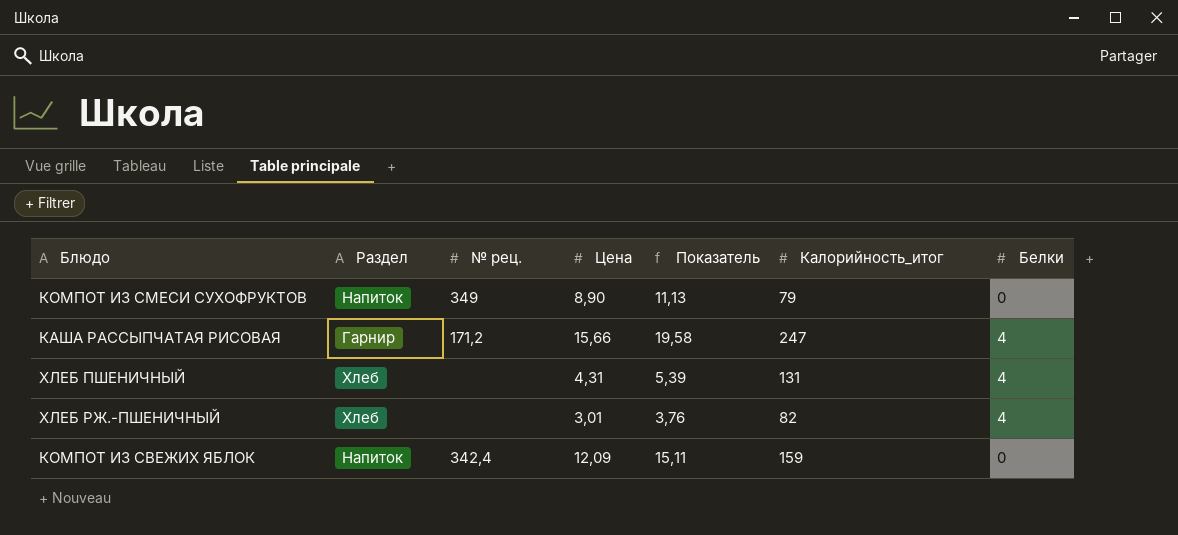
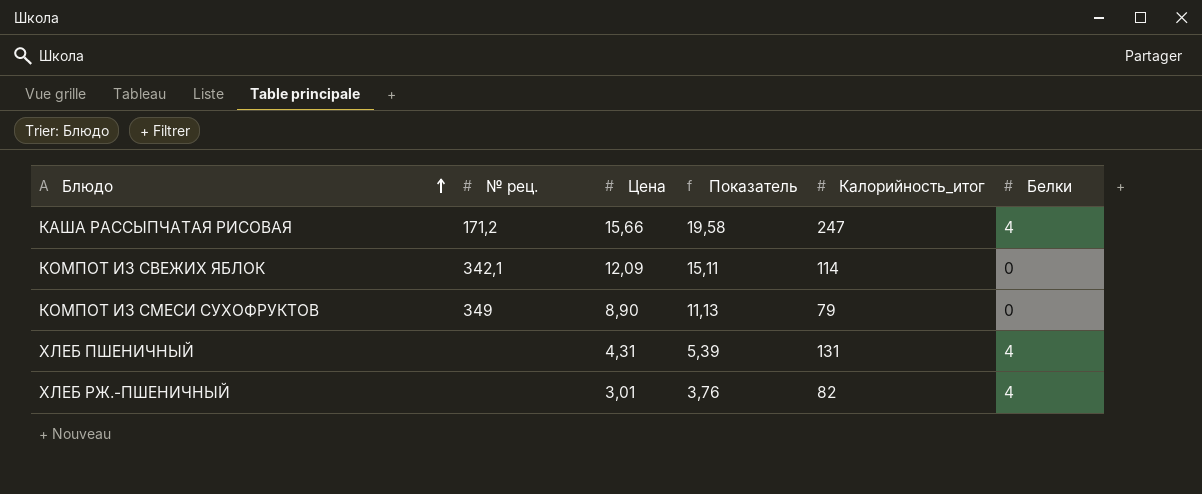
row order: none -> Блюдо ascending
column Раздел | position: 2 -> none
КОМПОТ ИЗ СВЕЖИХ ЯБЛОК | № рец.: 342,4 -> 342,1
КОМПОТ ИЗ СВЕЖИХ ЯБЛОК | Калорийность_итог: 159 -> 114

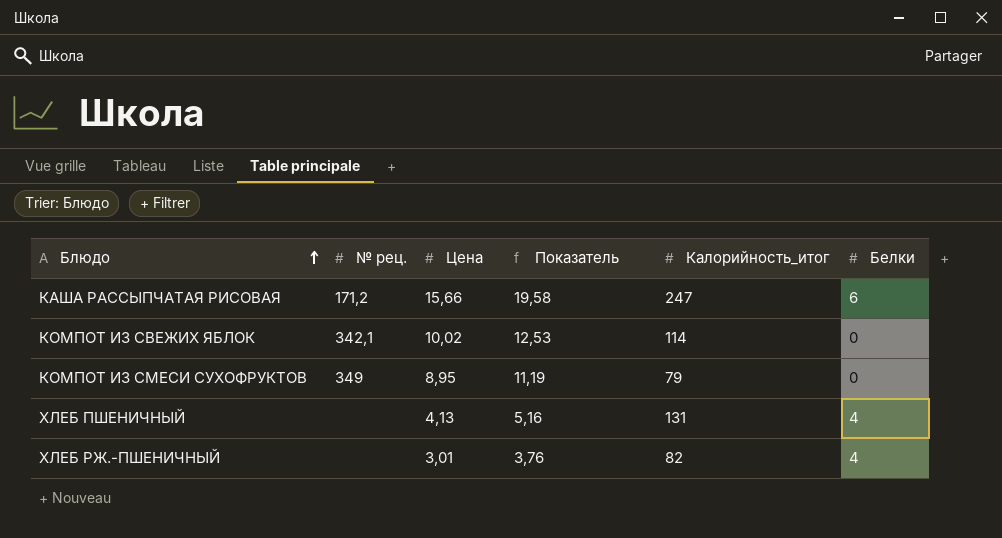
КАША РАССЫПЧАТАЯ РИСОВАЯ | Белки: 4 -> 6
КОМПОТ ИЗ СВЕЖИХ ЯБЛОК | Цена: 12,09 -> 10,02
КОМПОТ ИЗ СВЕЖИХ ЯБЛОК | Показатель: 15,11 -> 12,53
КОМПОТ ИЗ СМЕСИ СУХОФРУКТОВ | Цена: 8,90 -> 8,95
КОМПОТ ИЗ СМЕСИ СУХОФРУКТОВ | Показатель: 11,13 -> 11,19
ХЛЕБ ПШЕНИЧНЫЙ | Цена: 4,31 -> 4,13
ХЛЕБ ПШЕНИЧНЫЙ | Показатель: 5,39 -> 5,16

